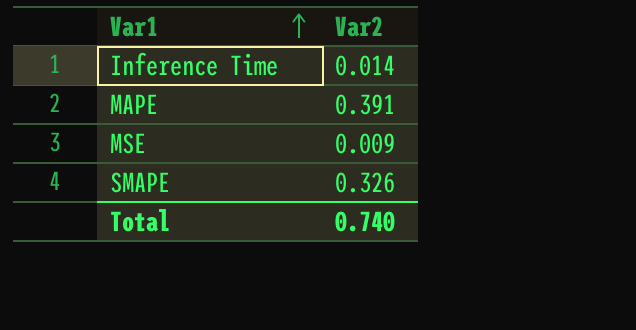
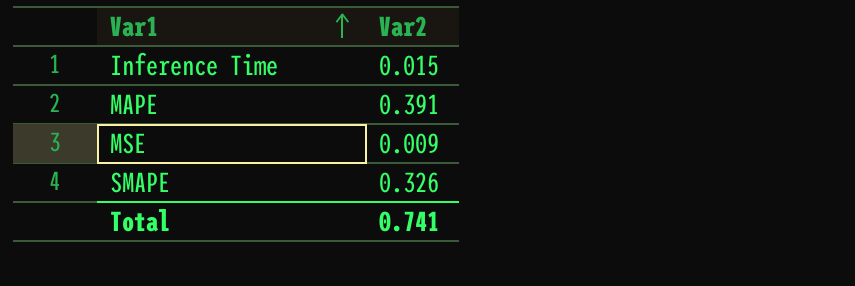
Inference Time | Var2: 0.014 -> 0.015
Total | Var2: 0.740 -> 0.741

